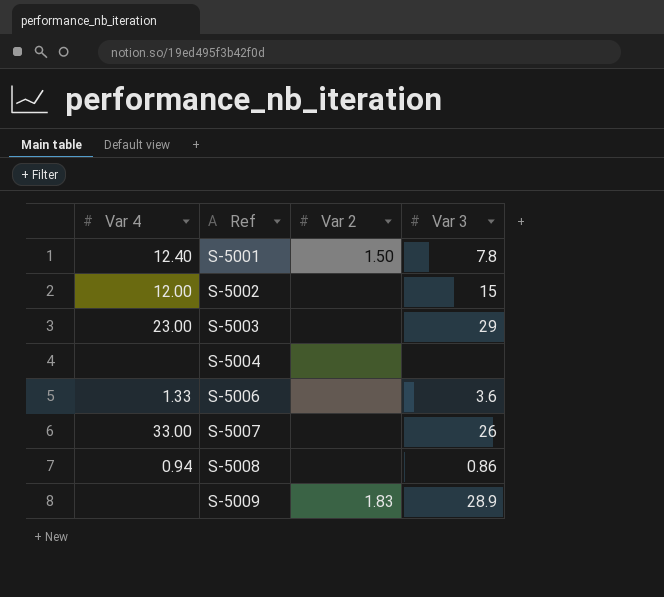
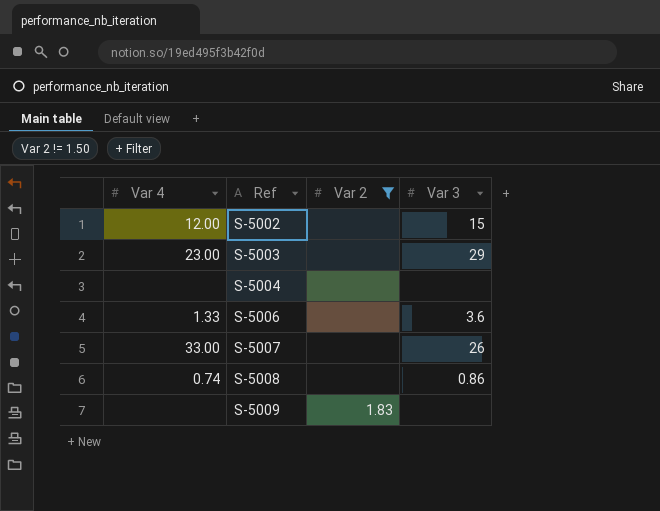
filter: none -> Var 2 != 1.50
S-5008 | Var 4: 0.94 -> 0.74
S-5009 | Var 3: 28.9 -> none

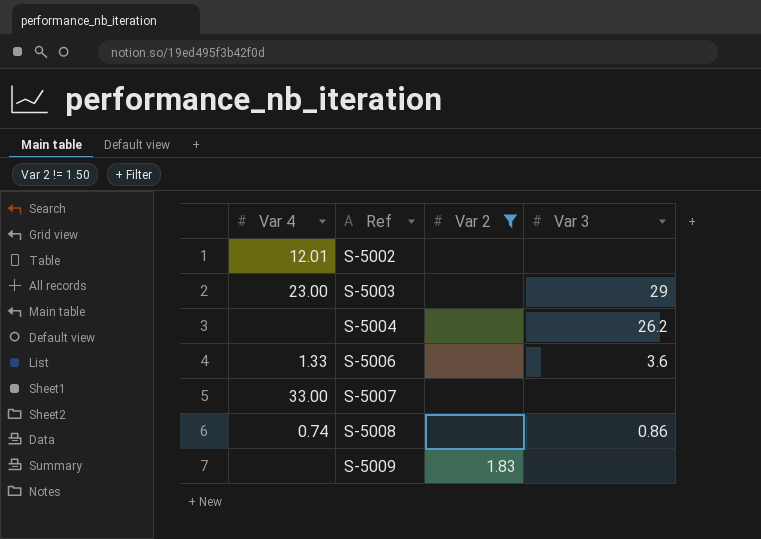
S-5002 | Var 4: 12.00 -> 12.01
S-5002 | Var 3: 15 -> none
S-5004 | Var 3: none -> 26.2
S-5007 | Var 3: 26 -> none

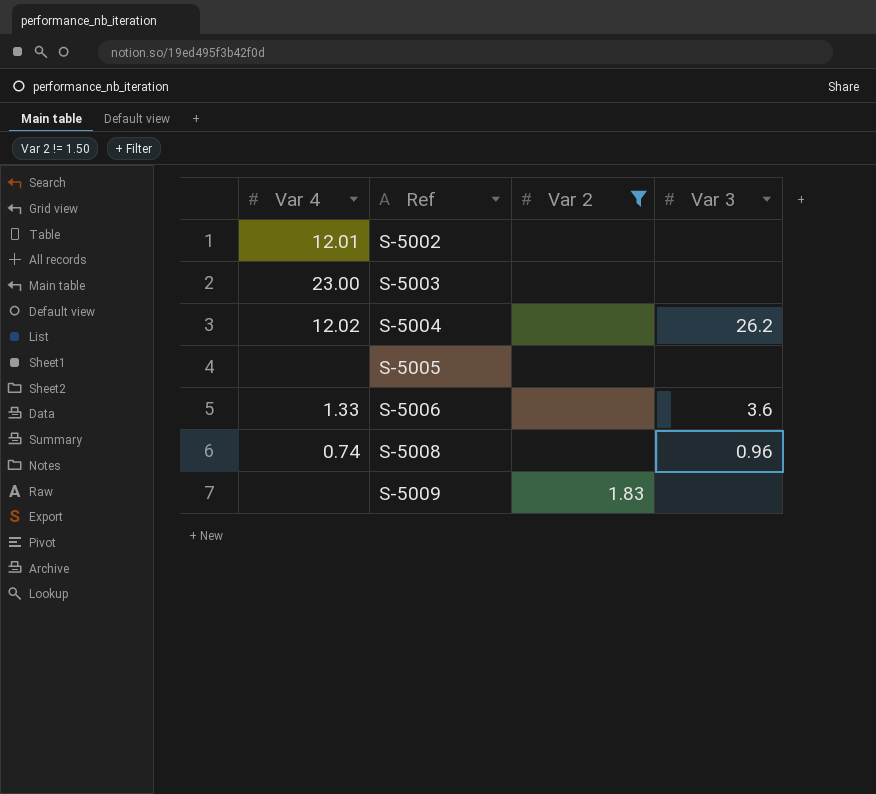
row S-5007: 33.00 | none | none -> none
S-5003 | Var 3: 29 -> none
S-5004 | Var 4: none -> 12.02
row S-5005: none -> none | none | none
S-5008 | Var 3: 0.86 -> 0.96

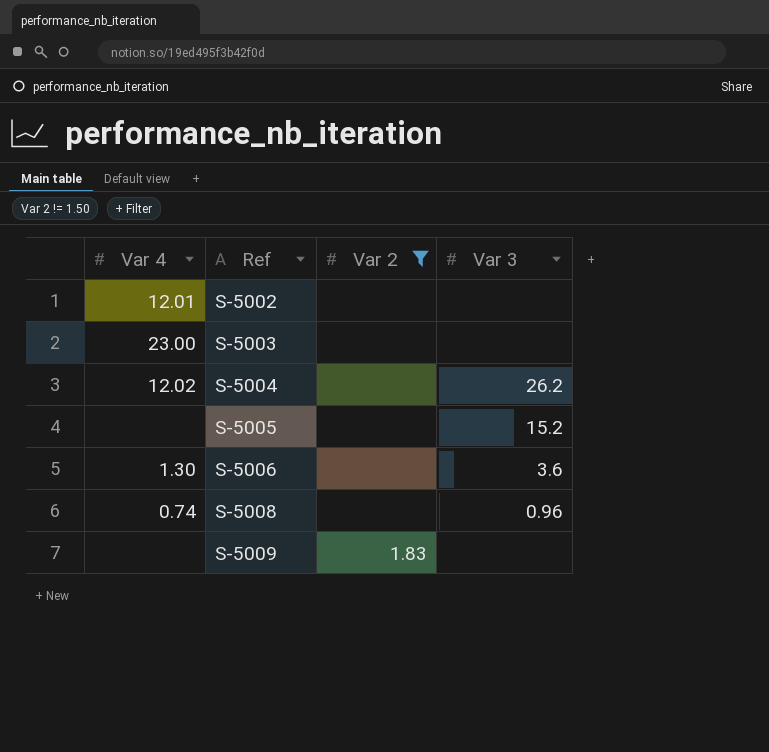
S-5005 | Var 3: none -> 15.2
S-5006 | Var 4: 1.33 -> 1.30

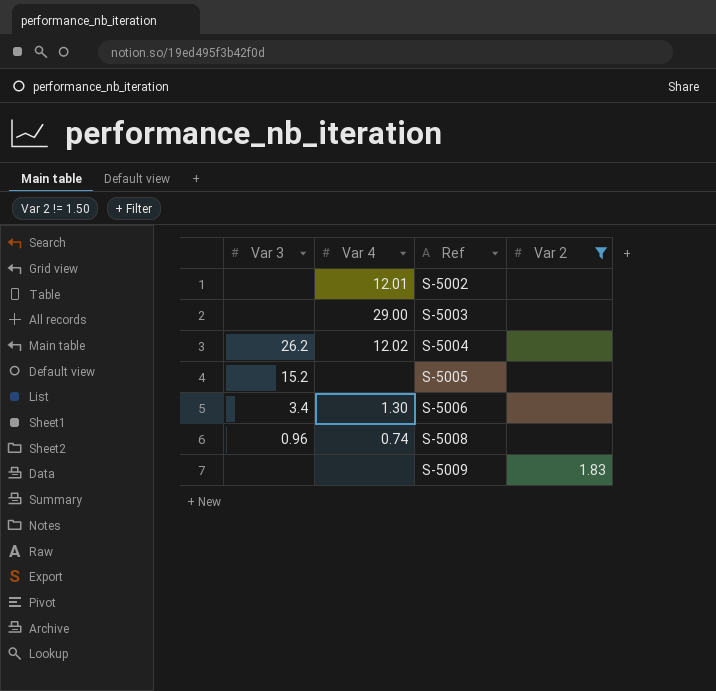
column Var 3 | position: 4 -> 1
S-5003 | Var 4: 23.00 -> 29.00
S-5006 | Var 3: 3.6 -> 3.4

